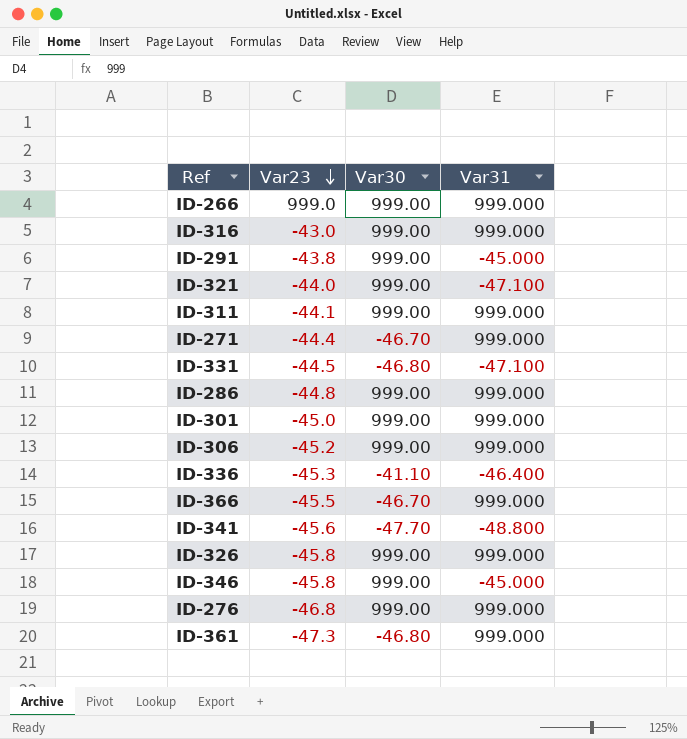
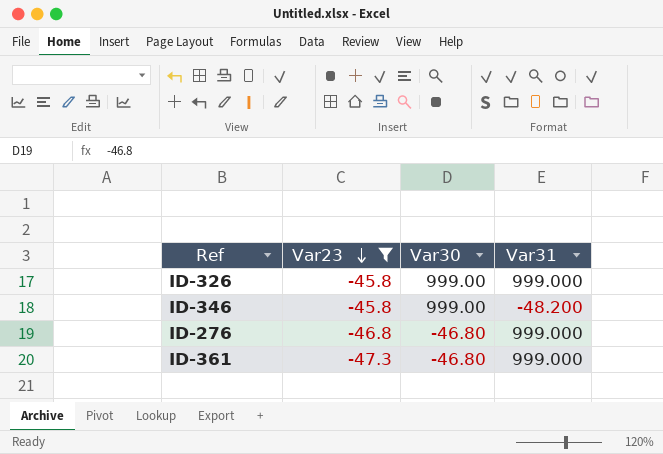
filter: none -> Var23 <= -45.8
ID-346 | Var31: -45.000 -> -48.200
ID-276 | Var30: 999.00 -> -46.80

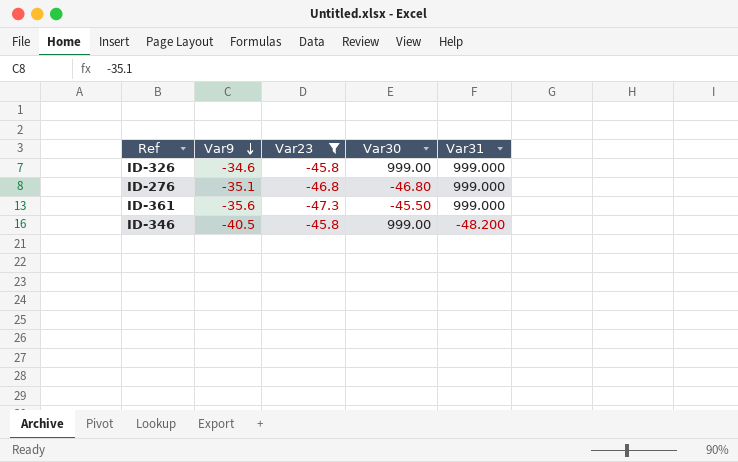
row order: Var23 descending -> Var9 descending
column Var9 | position: none -> 2
ID-361 | Var30: -46.80 -> -45.50

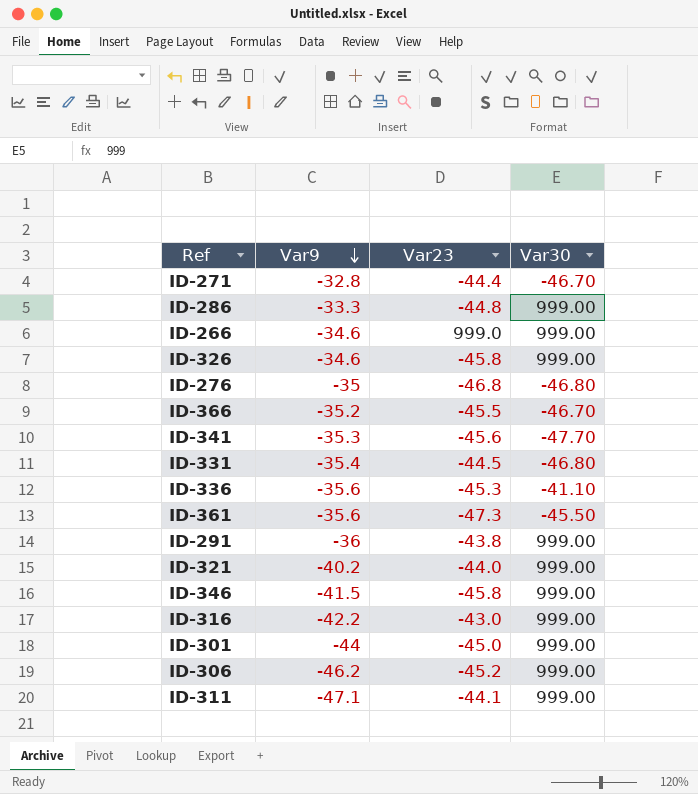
filter: Var23 <= -45.8 -> none
column Var31 | position: 5 -> none
ID-276 | Var9: -35.1 -> -35
ID-346 | Var9: -40.5 -> -41.5

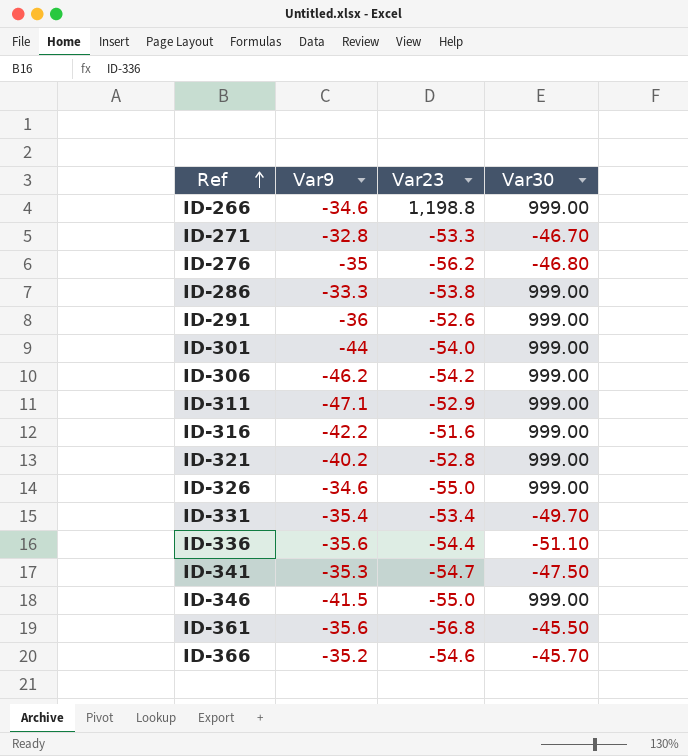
row order: Var9 descending -> Ref ascending
ID-266 | Var23: 999.0 -> 1,198.8
ID-271 | Var23: -44.4 -> -53.3
ID-276 | Var23: -46.8 -> -56.2
ID-286 | Var23: -44.8 -> -53.8
ID-291 | Var23: -43.8 -> -52.6
ID-301 | Var23: -45.0 -> -54.0
ID-306 | Var23: -45.2 -> -54.2
ID-311 | Var23: -44.1 -> -52.9
ID-316 | Var23: -43.0 -> -51.6
ID-321 | Var23: -44.0 -> -52.8
ID-326 | Var23: -45.8 -> -55.0
ID-331 | Var23: -44.5 -> -53.4
ID-331 | Var30: -46.80 -> -49.70
ID-336 | Var23: -45.3 -> -54.4
ID-336 | Var30: -41.10 -> -51.10
ID-341 | Var23: -45.6 -> -54.7
ID-341 | Var30: -47.70 -> -47.50
ID-346 | Var23: -45.8 -> -55.0
ID-361 | Var23: -47.3 -> -56.8
ID-366 | Var23: -45.5 -> -54.6
ID-366 | Var30: -46.70 -> -45.70

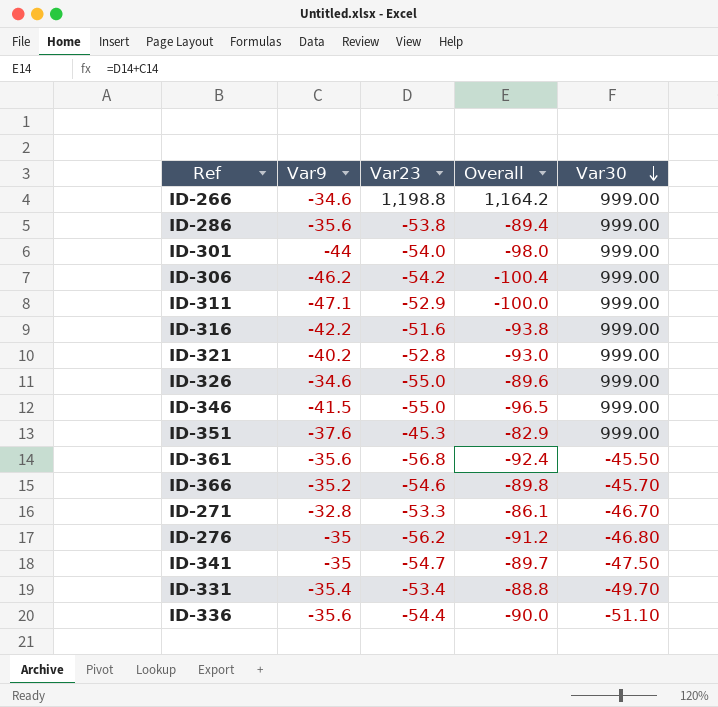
row order: Ref ascending -> Var30 descending
column Overall | formula: none -> [Var9] + [Var23]
row ID-291: -36 | -52.6 | 999.00 -> none
ID-286 | Var9: -33.3 -> -35.6
row ID-351: none -> -37.6 | -45.3 | -82.9 | 999.00
ID-341 | Var9: -35.3 -> -35

